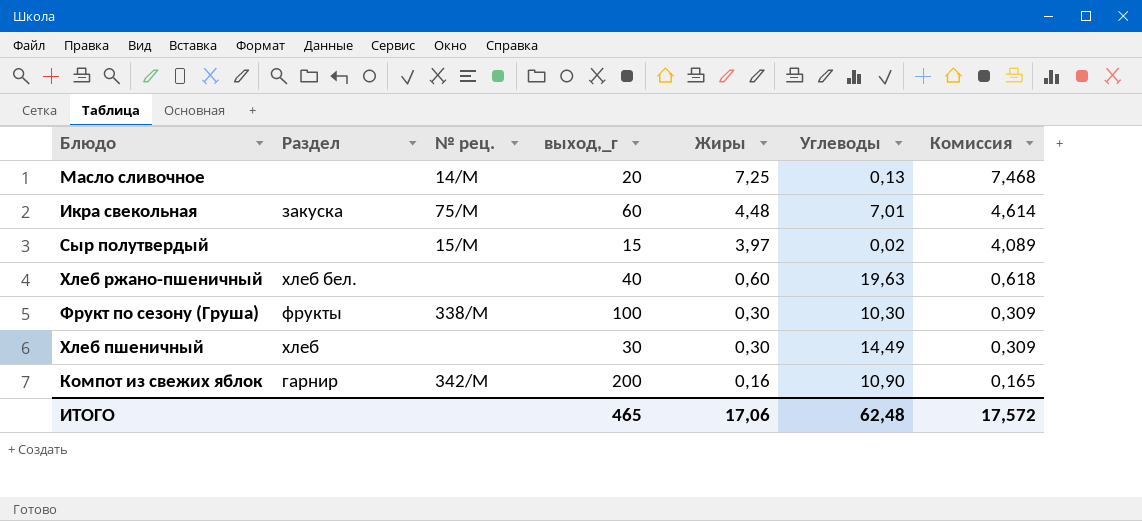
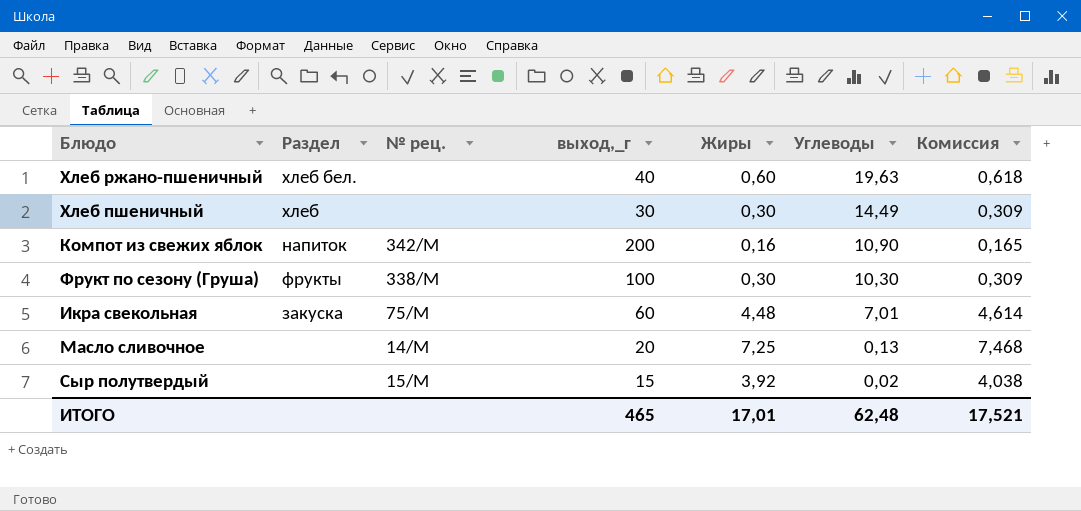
row order: Жиры descending -> Углеводы descending
Компот из свежих яблок | Раздел: гарнир -> напиток
Сыр полутвердый | Жиры: 3,97 -> 3,92
Сыр полутвердый | Комиссия: 4,089 -> 4,038
ИТОГО | Жиры: 17,06 -> 17,01
ИТОГО | Комиссия: 17,572 -> 17,521

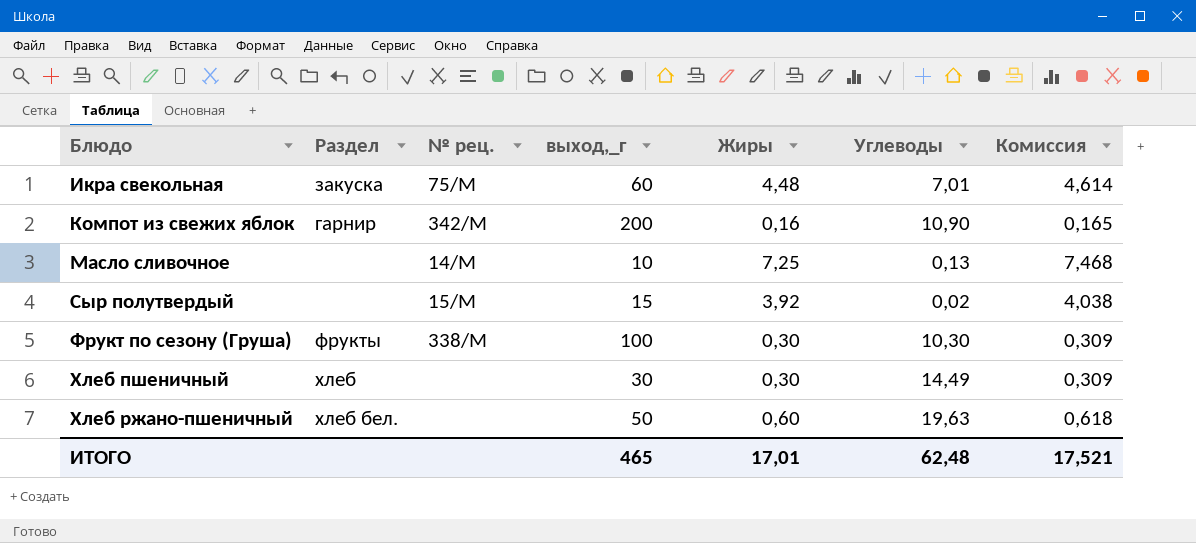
row order: Углеводы descending -> Блюдо ascending
Компот из свежих яблок | Раздел: напиток -> гарнир
Масло сливочное | выход,_г: 20 -> 10
Хлеб ржано-пшеничный | выход,_г: 40 -> 50

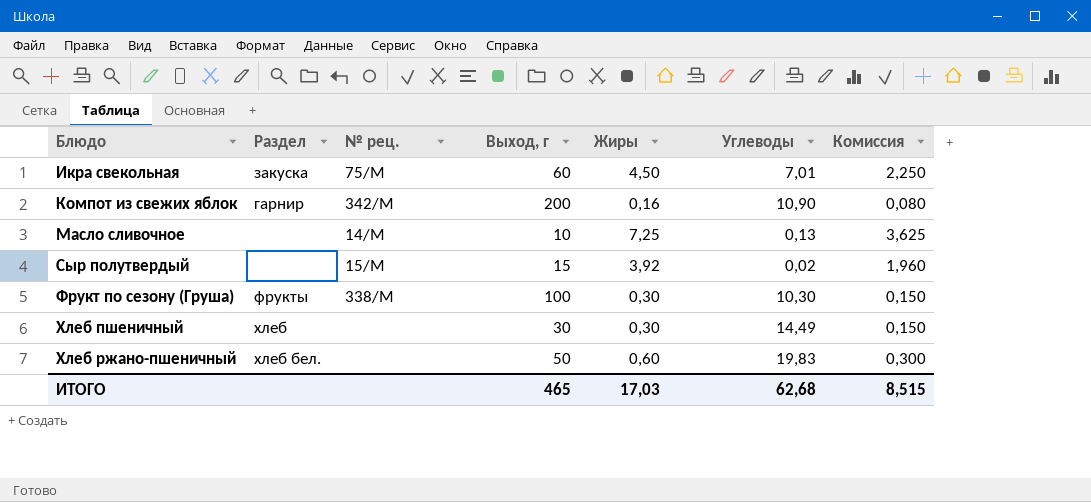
column name: выход,_г -> Выход, г
column Комиссия | formula: [Жиры] * 1,03 -> [Жиры] * 0,5
Икра свекольная | Жиры: 4,48 -> 4,50
Хлеб ржано-пшеничный | Углеводы: 19,63 -> 19,83
ИТОГО | Жиры: 17,01 -> 17,03
ИТОГО | Углеводы: 62,48 -> 62,68
ИТОГО | Комиссия: 17,521 -> 8,515

